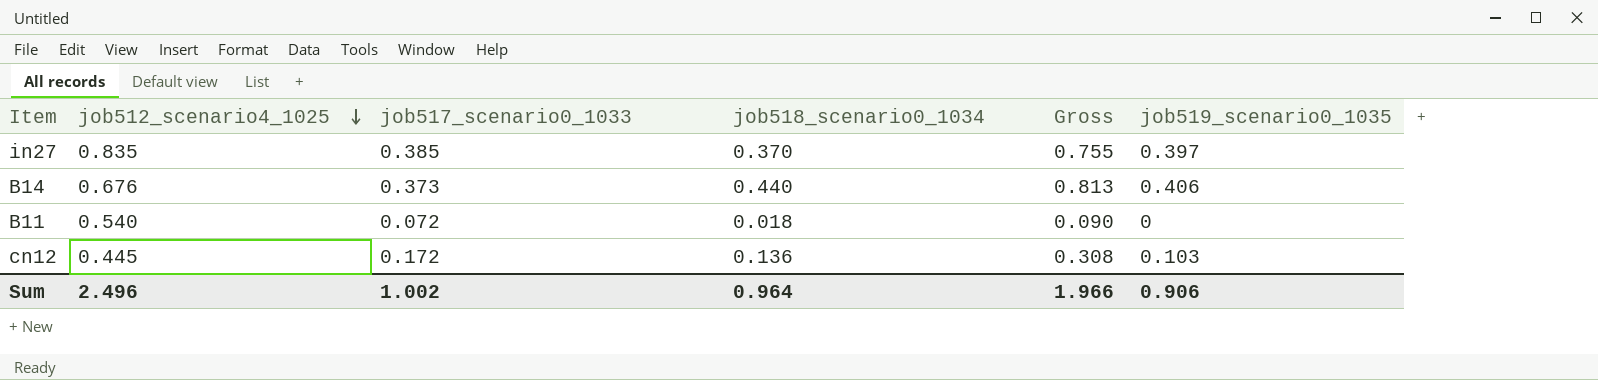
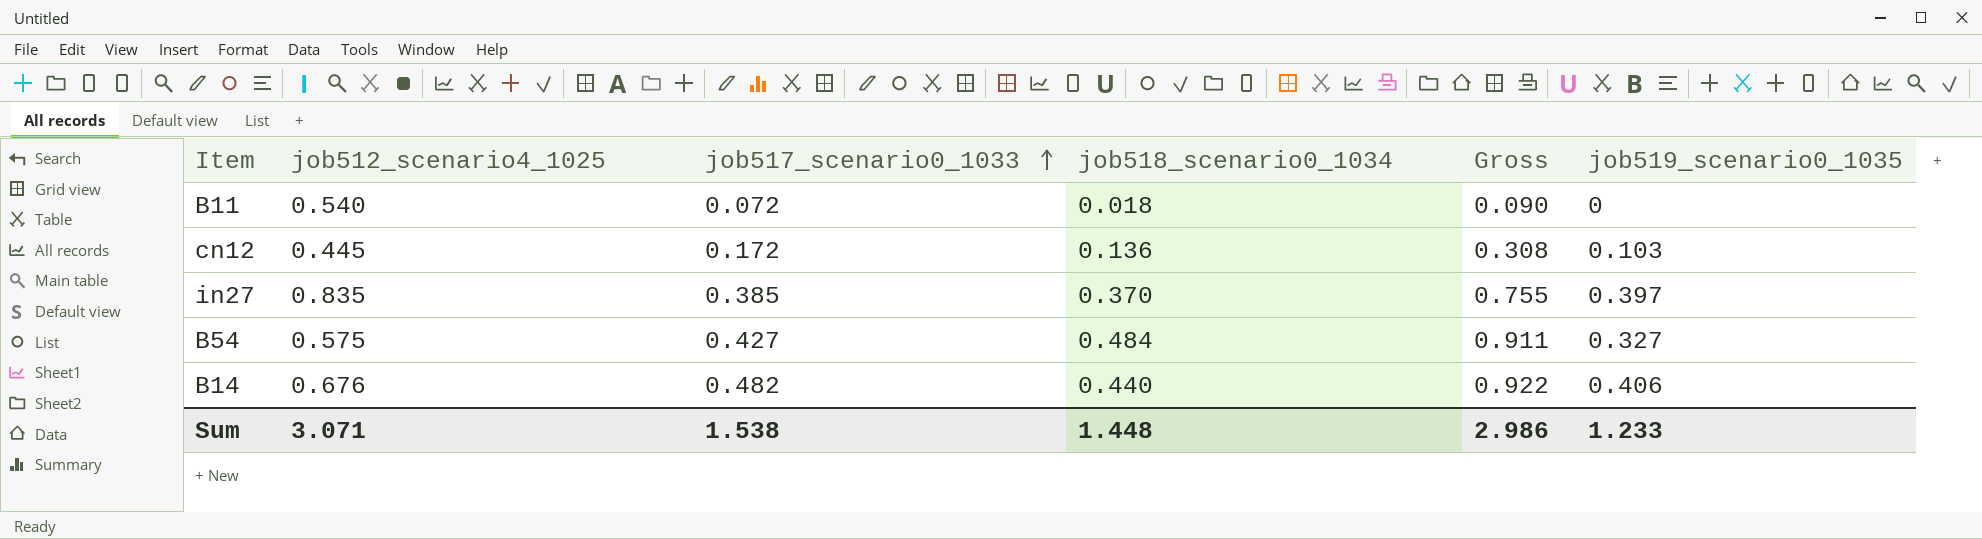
row order: job512_scenario4_1025 descending -> job517_scenario0_1033 ascending
row B54: none -> 0.575 | 0.427 | 0.484 | 0.911 | 0.327
B14 | job517_scenario0_1033: 0.373 -> 0.482
B14 | Gross: 0.813 -> 0.922
Sum | job512_scenario4_1025: 2.496 -> 3.071
Sum | job517_scenario0_1033: 1.002 -> 1.538
Sum | job518_scenario0_1034: 0.964 -> 1.448
Sum | Gross: 1.966 -> 2.986
Sum | job519_scenario0_1035: 0.906 -> 1.233

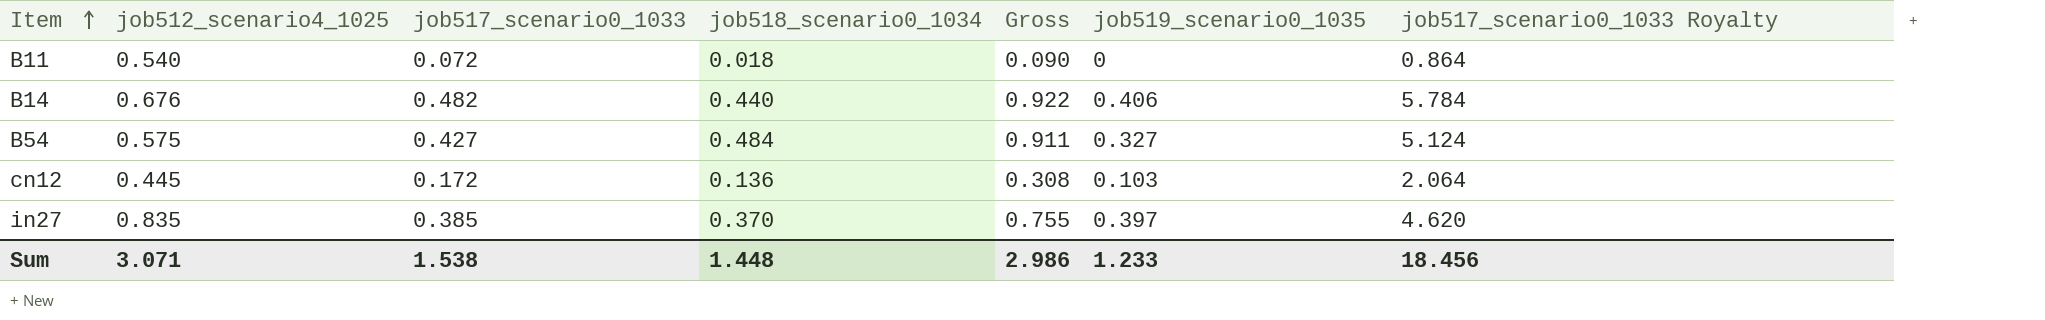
row order: job517_scenario0_1033 ascending -> Item ascending
column job517_scenario0_1033 Royalty | formula: none -> [job517_scenario0_1033] * 12

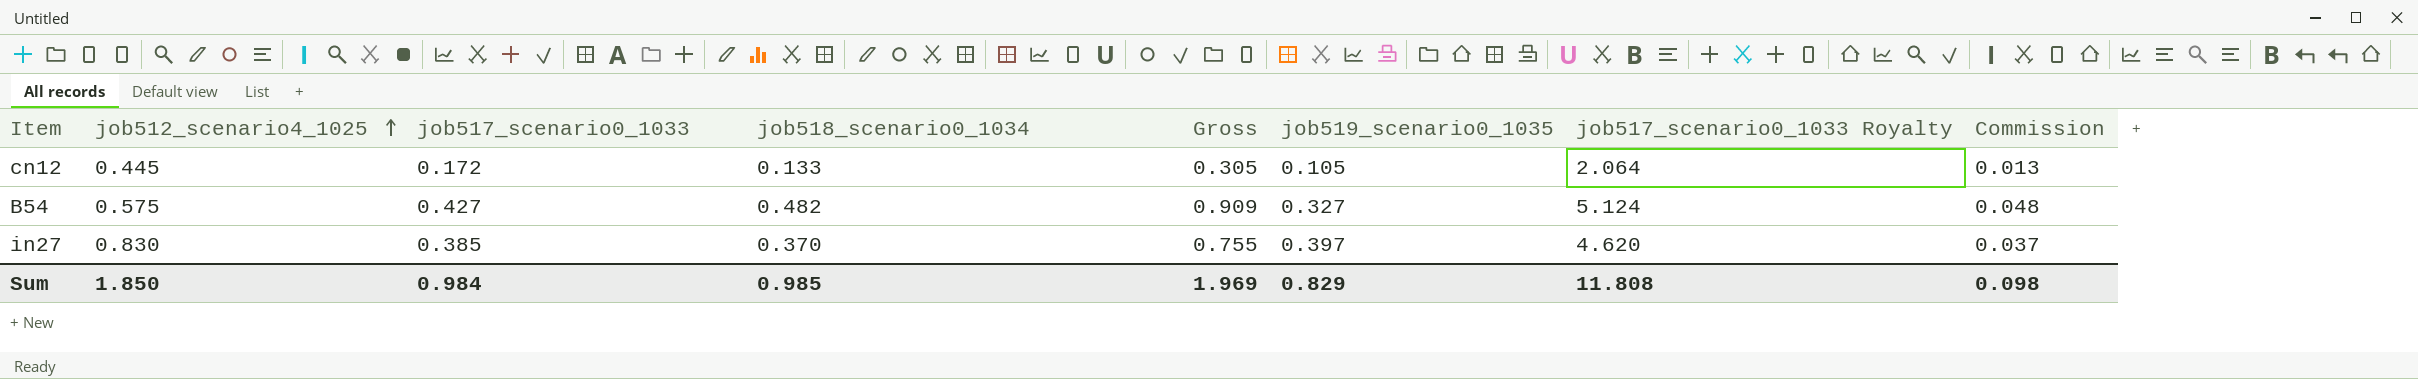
row order: Item ascending -> job512_scenario4_1025 ascending
column Commission | formula: none -> [job518_scenario0_1034] * 0.1
row B11: 0.540 | 0.072 | 0.018 | 0.090 | 0 | 0.864 -> none
row B14: 0.676 | 0.482 | 0.440 | 0.922 | 0.406 | 5.784 -> none
cn12 | job518_scenario0_1034: 0.136 -> 0.133
cn12 | Gross: 0.308 -> 0.305
cn12 | job519_scenario0_1035: 0.103 -> 0.105
B54 | job518_scenario0_1034: 0.484 -> 0.482
B54 | Gross: 0.911 -> 0.909
in27 | job512_scenario4_1025: 0.835 -> 0.830
Sum | job512_scenario4_1025: 3.071 -> 1.850
Sum | job517_scenario0_1033: 1.538 -> 0.984
Sum | job518_scenario0_1034: 1.448 -> 0.985
Sum | Gross: 2.986 -> 1.969
Sum | job519_scenario0_1035: 1.233 -> 0.829
Sum | job517_scenario0_1033 Royalty: 18.456 -> 11.808

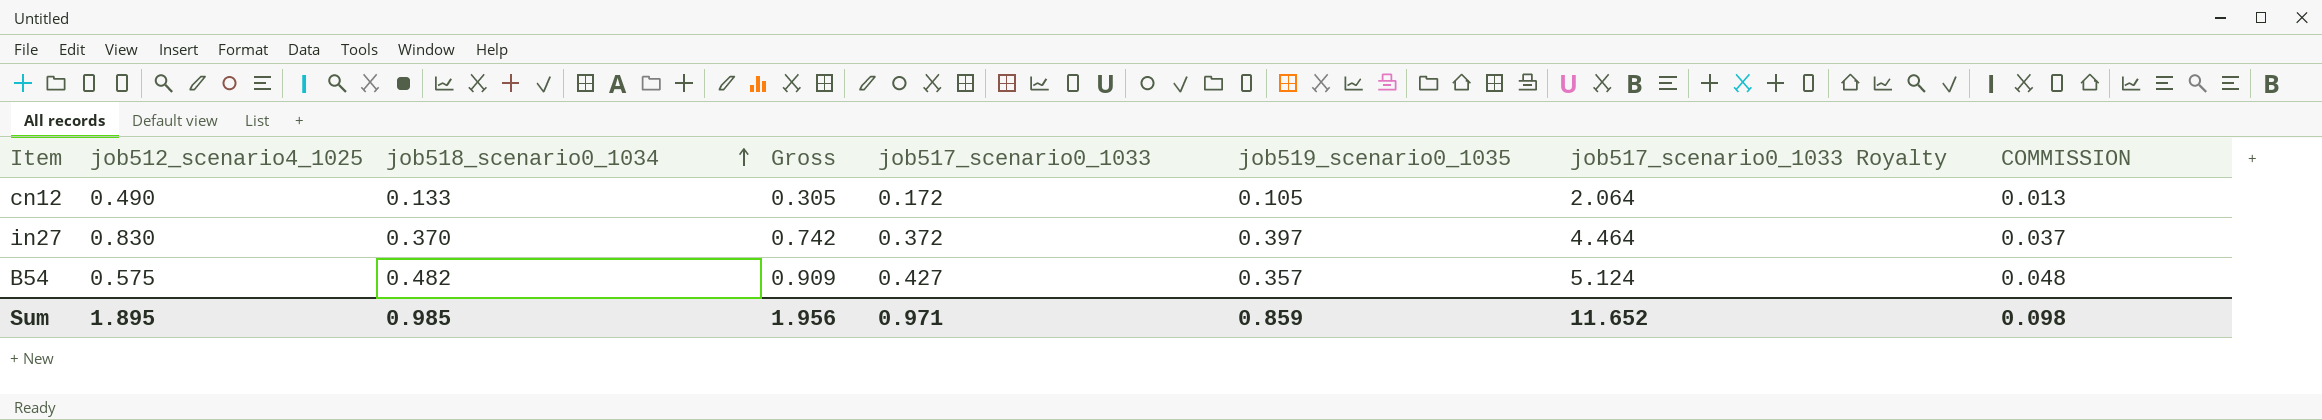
row order: job512_scenario4_1025 ascending -> job518_scenario0_1034 ascending
column job517_scenario0_1033 | position: 3 -> 5
column name: Commission -> COMMISSION
cn12 | job512_scenario4_1025: 0.445 -> 0.490
in27 | Gross: 0.755 -> 0.742
in27 | job517_scenario0_1033: 0.385 -> 0.372
in27 | job517_scenario0_1033 Royalty: 4.620 -> 4.464
B54 | job519_scenario0_1035: 0.327 -> 0.357
Sum | job512_scenario4_1025: 1.850 -> 1.895
Sum | Gross: 1.969 -> 1.956
Sum | job517_scenario0_1033: 0.984 -> 0.971
Sum | job519_scenario0_1035: 0.829 -> 0.859
Sum | job517_scenario0_1033 Royalty: 11.808 -> 11.652

